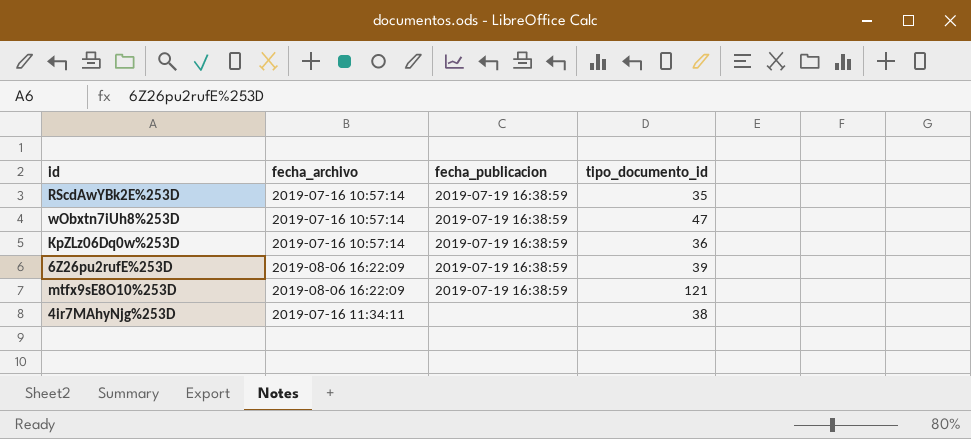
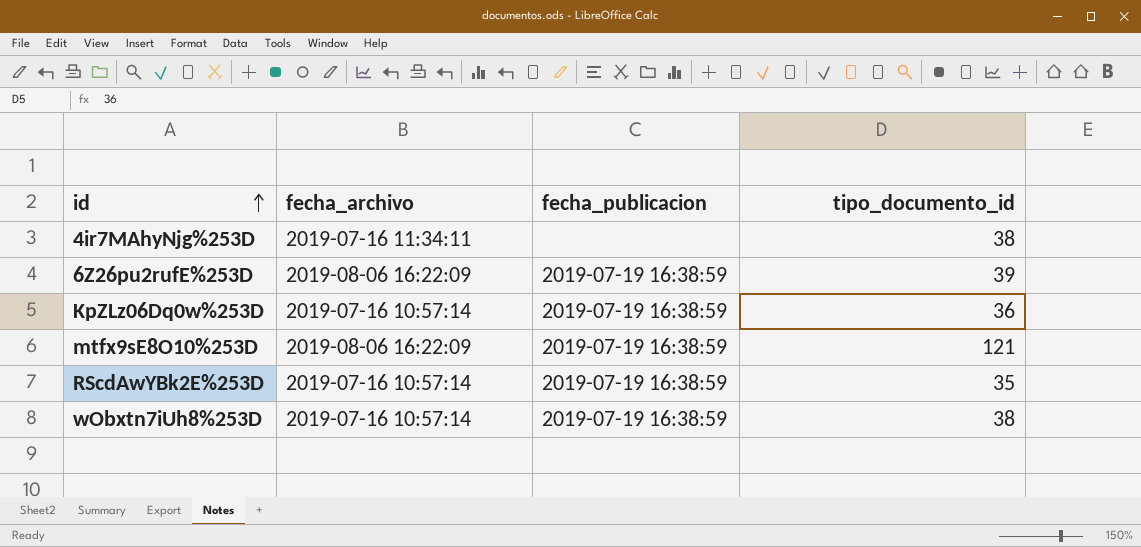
row order: none -> id ascending
wObxtn7iUh8%253D | tipo_documento_id: 47 -> 38

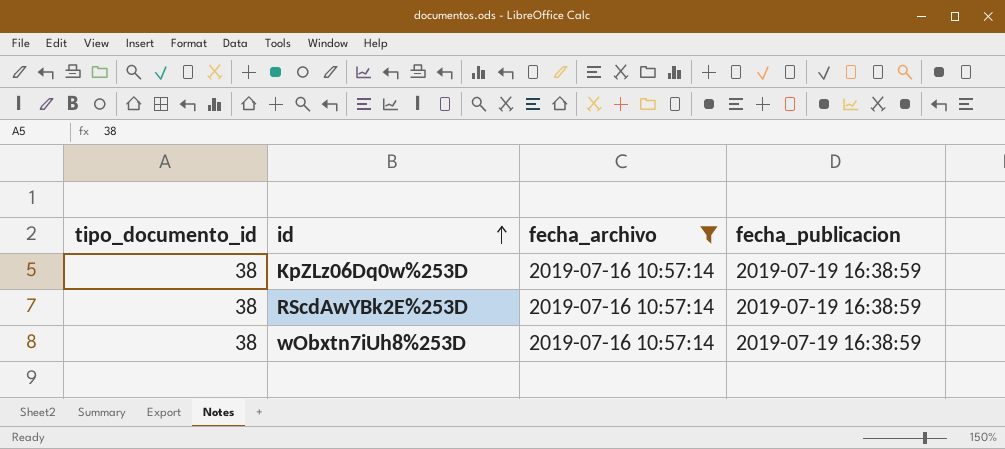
filter: none -> fecha_archivo = 2019-07-16 10:57:14
column tipo_documento_id | position: 4 -> 1
KpZLz06Dq0w%253D | tipo_documento_id: 36 -> 38
RScdAwYBk2E%253D | tipo_documento_id: 35 -> 38

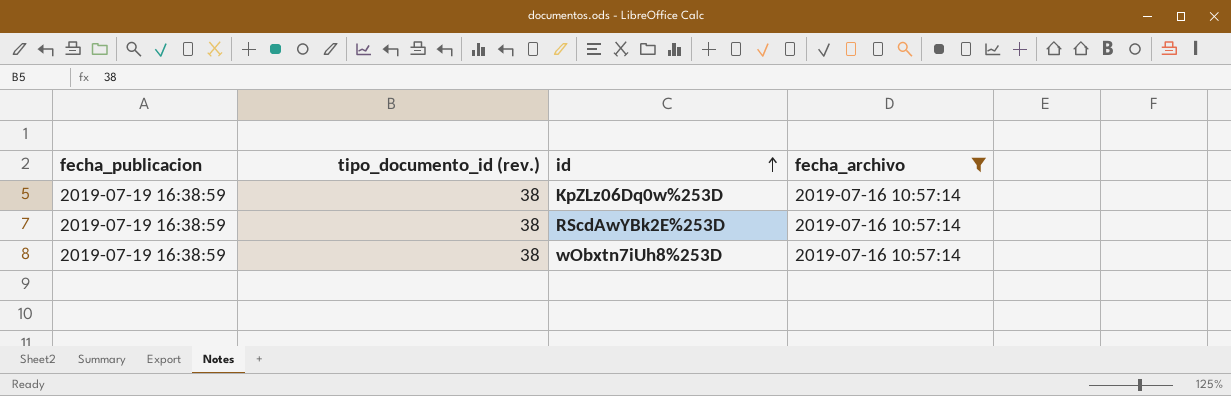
column fecha_publicacion | position: 4 -> 1
column name: tipo_documento_id -> tipo_documento_id (rev.)

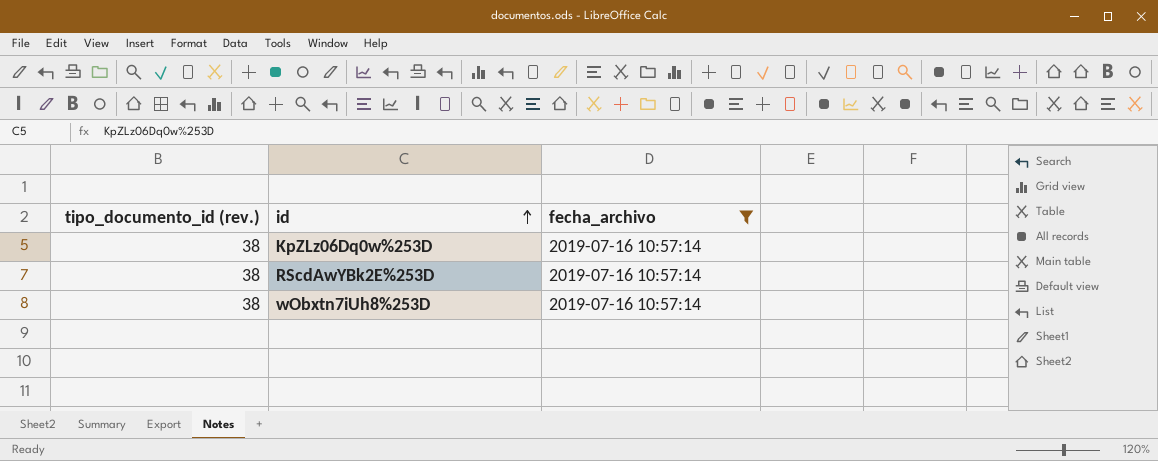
column fecha_publicacion | position: 1 -> none

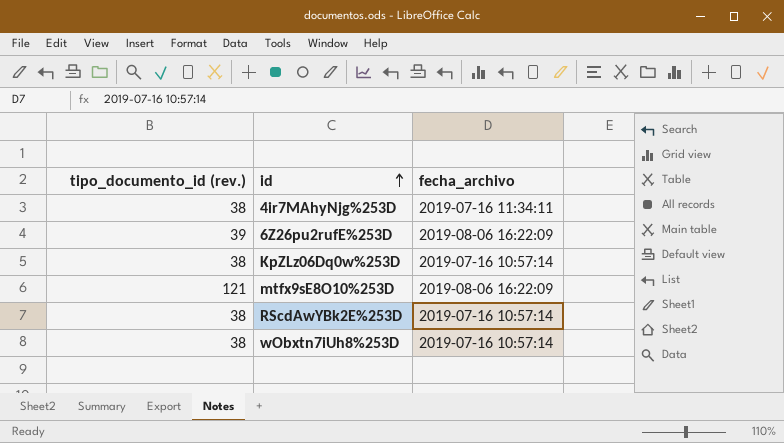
filter: fecha_archivo = 2019-07-16 10:57:14 -> none

